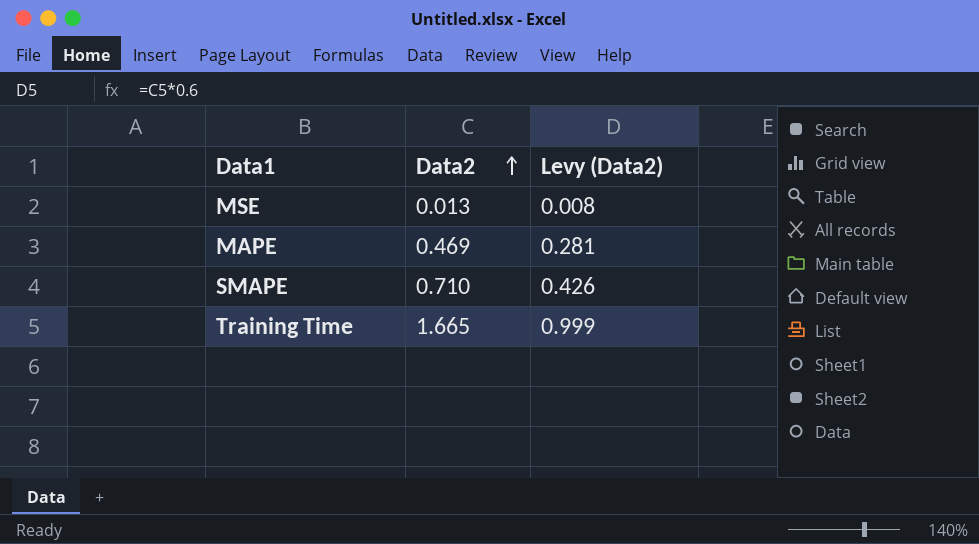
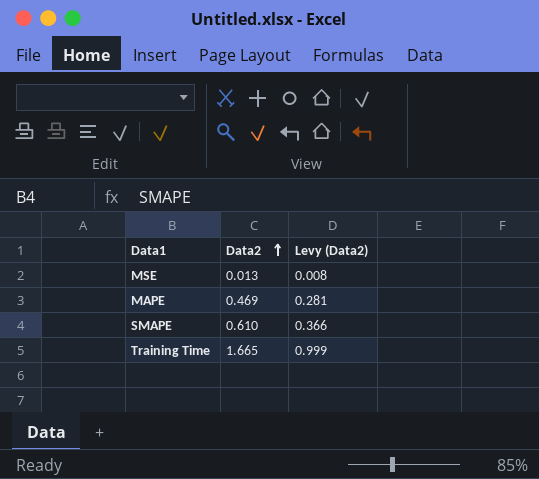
SMAPE | Data2: 0.710 -> 0.610
SMAPE | Levy (Data2): 0.426 -> 0.366

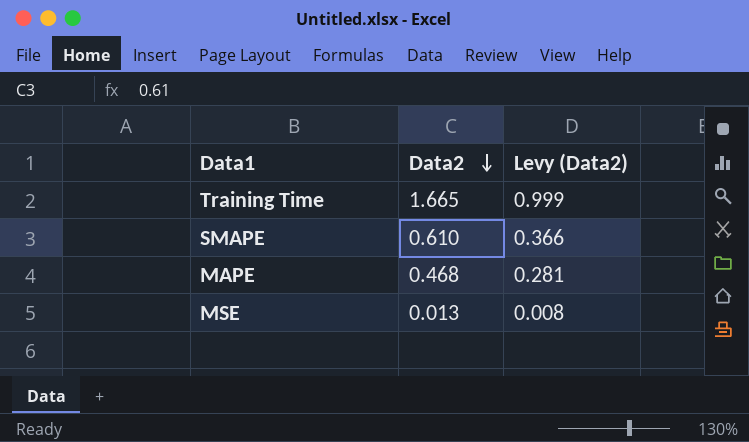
row order: Data2 ascending -> Data2 descending
MAPE | Data2: 0.469 -> 0.468

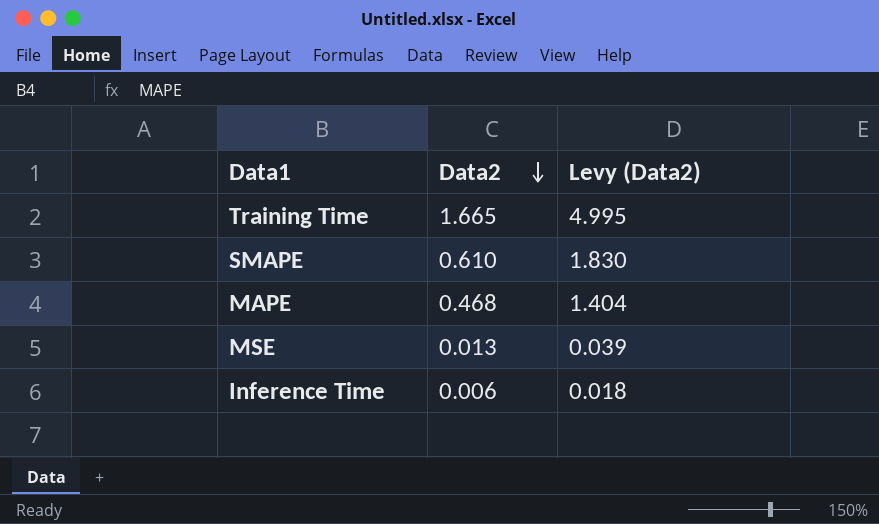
column Levy (Data2) | formula: [Data2] * 0.6 -> [Data2] * 3
row Inference Time: none -> 0.006 | 0.018

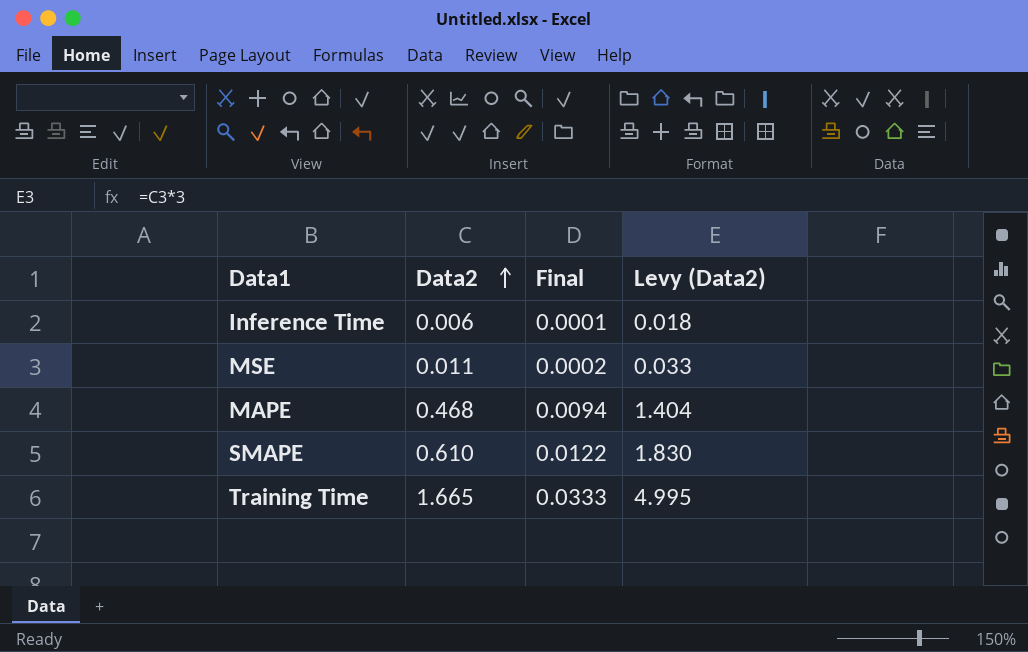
row order: Data2 descending -> Data2 ascending
column Final | formula: none -> [Data2] * 0.02
MSE | Data2: 0.013 -> 0.011
MSE | Levy (Data2): 0.039 -> 0.033

